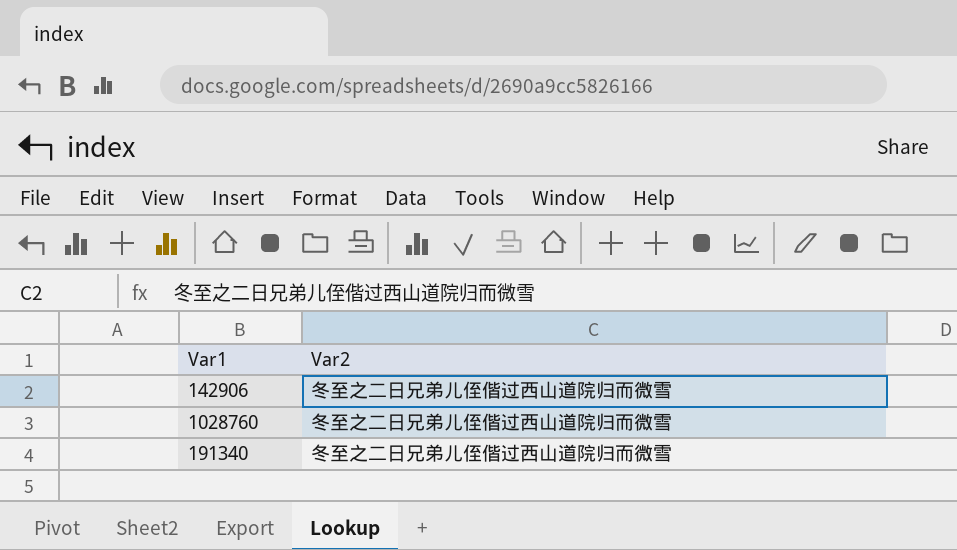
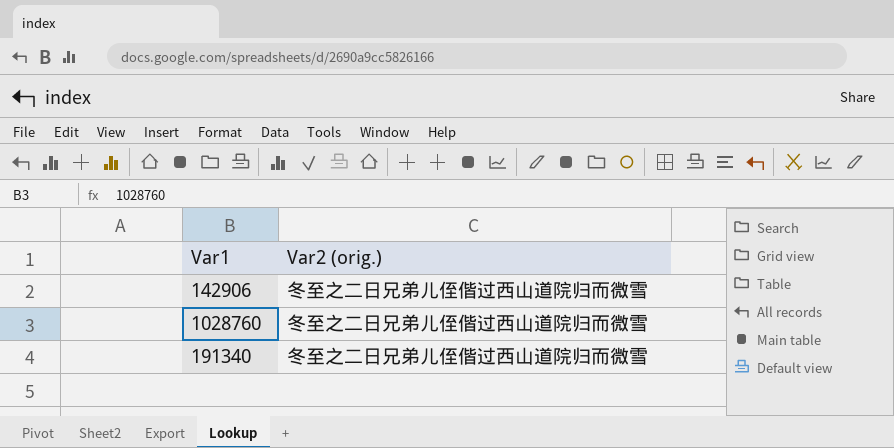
column name: Var2 -> Var2 (orig.)

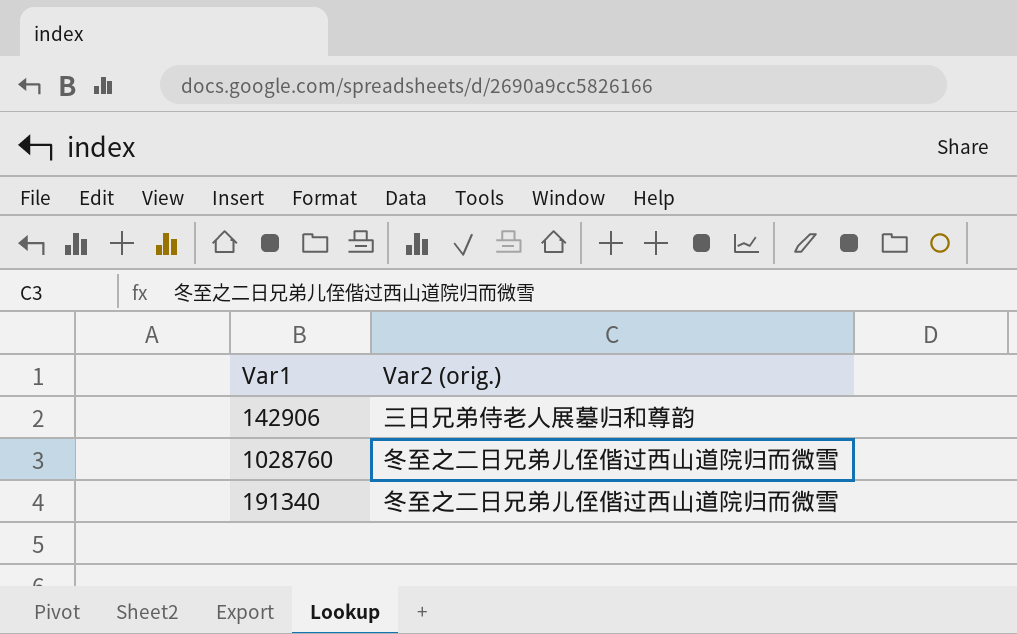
142906 | Var2 (orig.): 冬至之二日兄弟儿侄偕过西山道院归而微雪 -> 三日兄弟侍老人展墓归和尊韵

